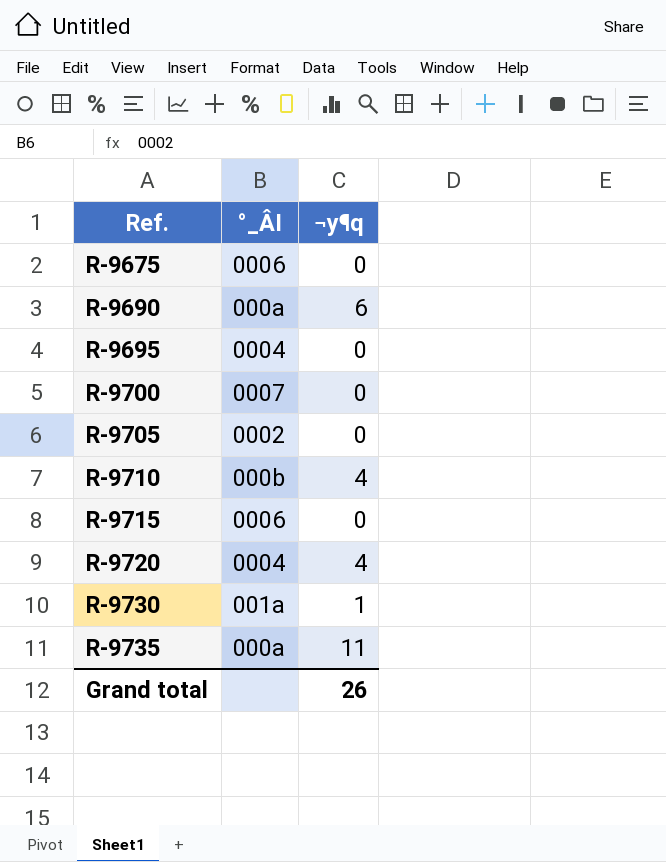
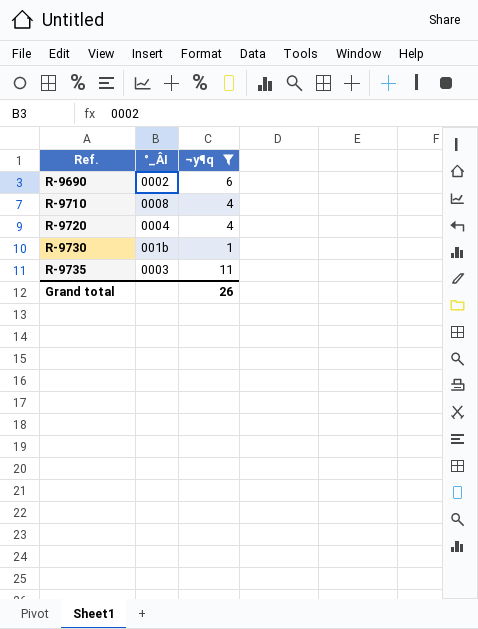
filter: none -> ¬y¶q != 0
R-9690 | °_ÂI: 000a -> 0002
R-9710 | °_ÂI: 000b -> 0008
R-9730 | °_ÂI: 001a -> 001b
R-9735 | °_ÂI: 000a -> 0003

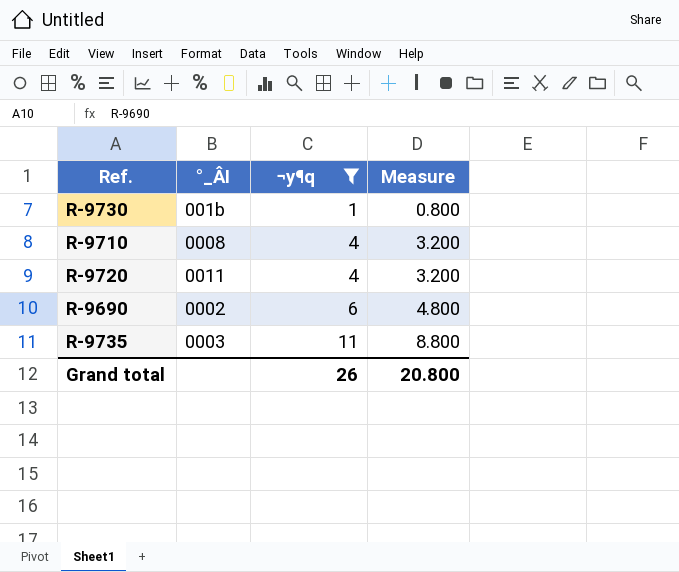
row order: Ref. ascending -> ¬y¶q ascending
column Measure | formula: none -> [¬y¶q] * 0.8
R-9720 | °_ÂI: 0004 -> 0011

